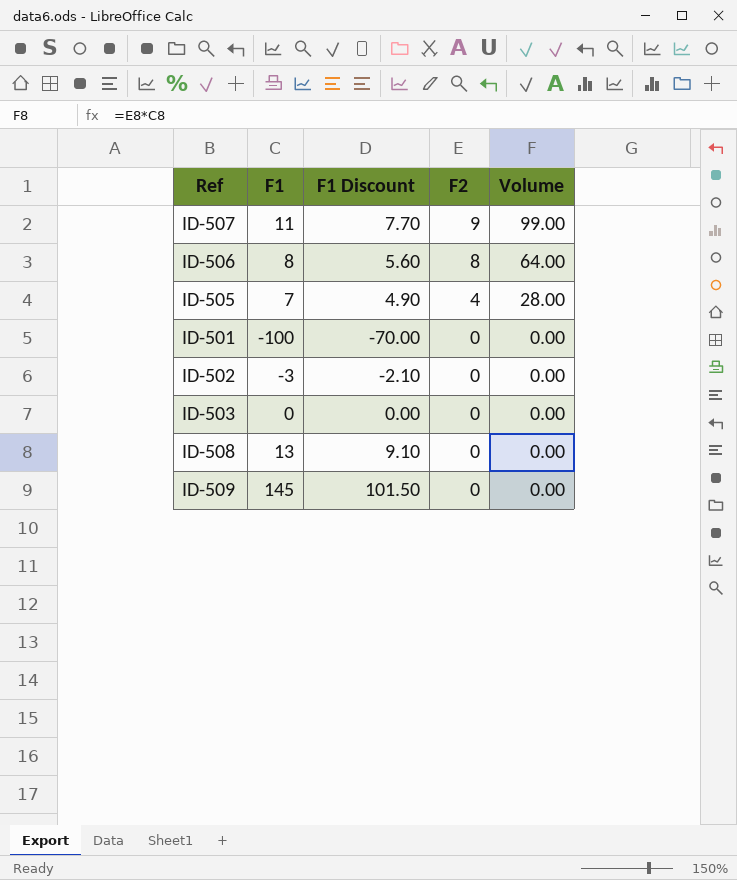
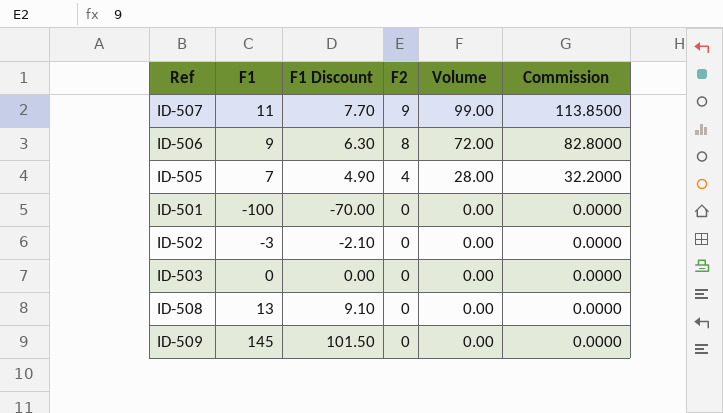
column Commission | formula: none -> [Volume] * 1.15
ID-506 | F1: 8 -> 9
ID-506 | F1 Discount: 5.60 -> 6.30
ID-506 | Volume: 64.00 -> 72.00

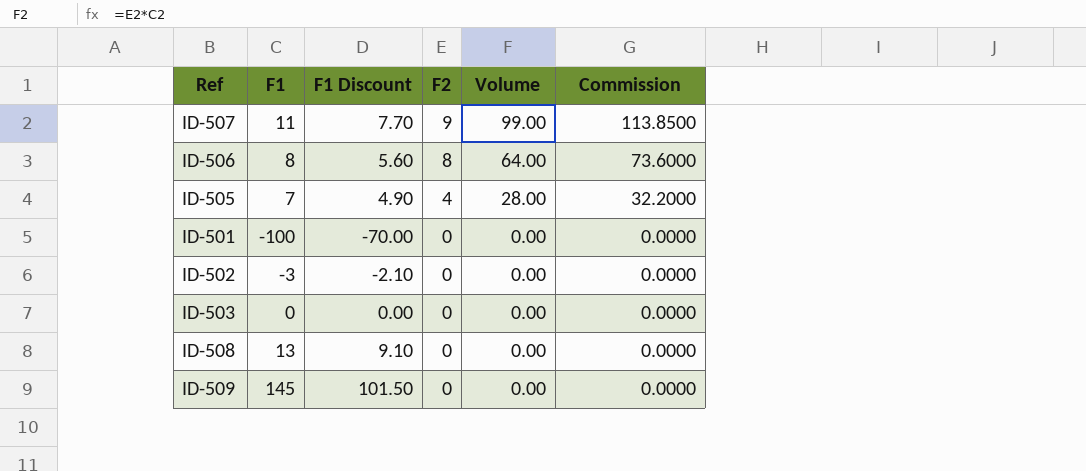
ID-506 | F1: 9 -> 8
ID-506 | F1 Discount: 6.30 -> 5.60
ID-506 | Volume: 72.00 -> 64.00
ID-506 | Commission: 82.8000 -> 73.6000

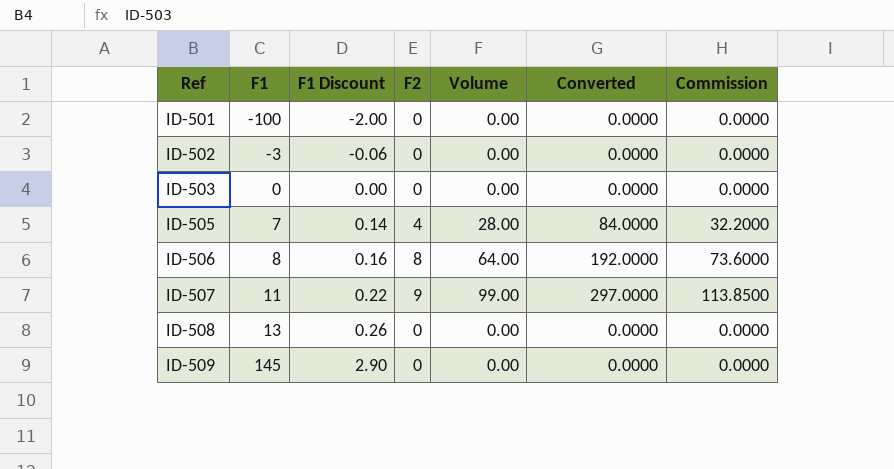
row order: F2 descending -> Ref ascending
column F1 Discount | formula: [F1] * 0.7 -> [F1] * 0.02
column Converted | formula: none -> [Volume] * 3

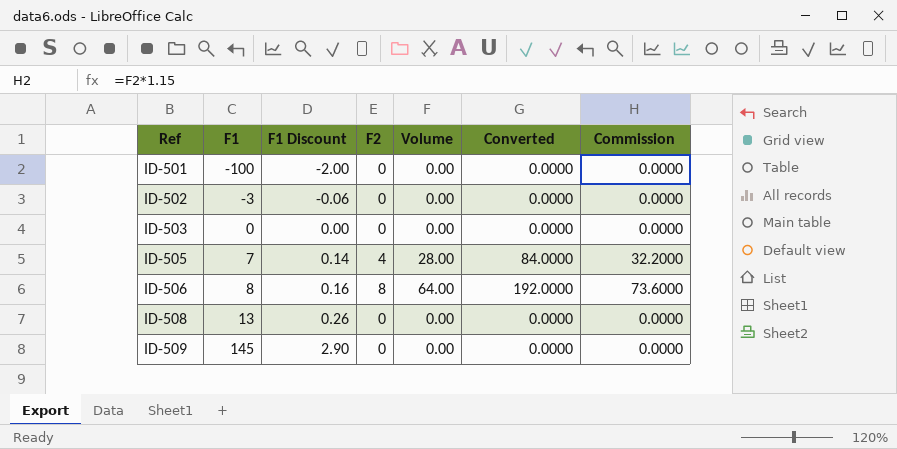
row ID-507: 11 | 0.22 | 9 | 99.00 | 297.0000 | 113.8500 -> none

